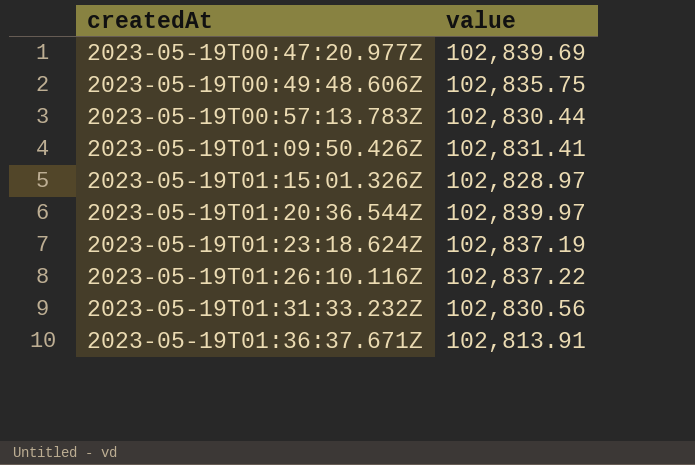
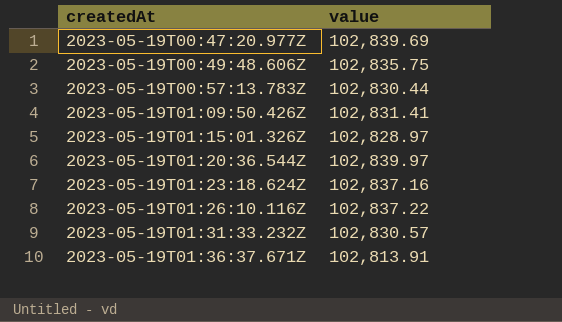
2023-05-19T01:23:18.624Z | value: 102,837.19 -> 102,837.16
2023-05-19T01:31:33.232Z | value: 102,830.56 -> 102,830.57

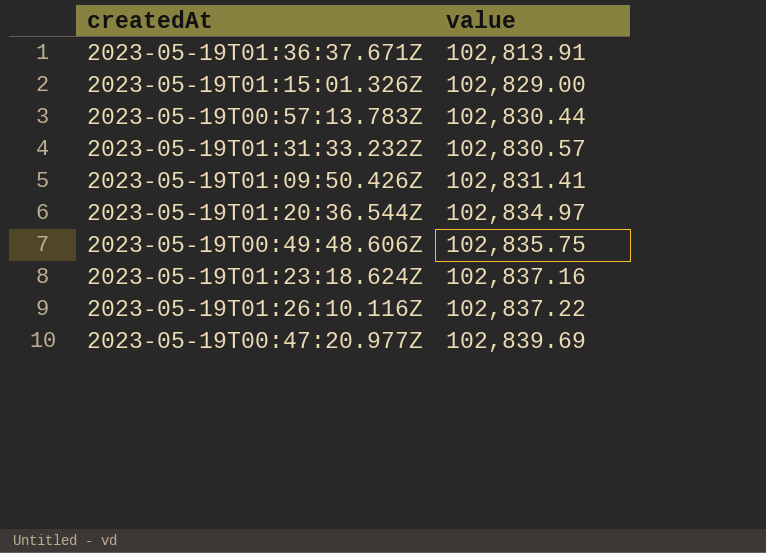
row order: createdAt ascending -> value ascending
2023-05-19T01:15:01.326Z | value: 102,828.97 -> 102,829.00
2023-05-19T01:20:36.544Z | value: 102,839.97 -> 102,834.97

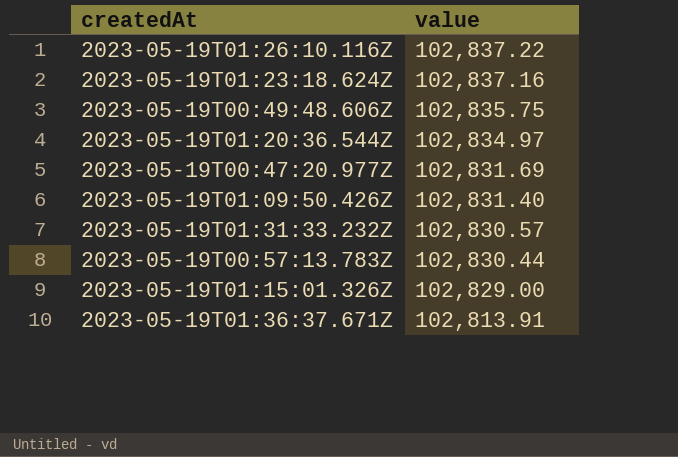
row order: value ascending -> value descending
2023-05-19T00:47:20.977Z | value: 102,839.69 -> 102,831.69
2023-05-19T01:09:50.426Z | value: 102,831.41 -> 102,831.40

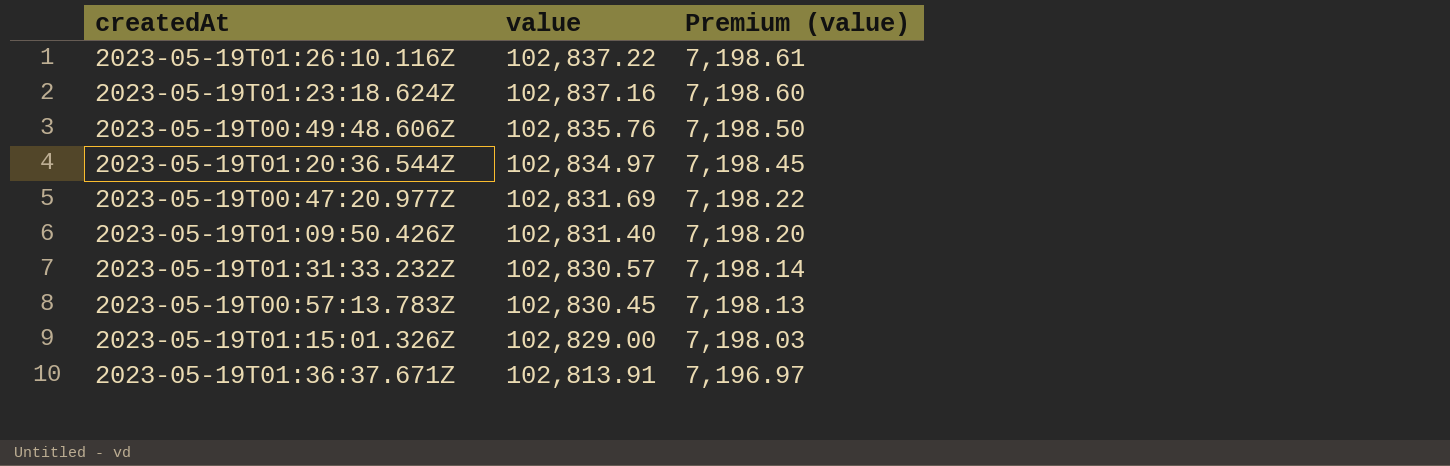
column Premium (value) | formula: none -> [value] * 0.07
2023-05-19T00:49:48.606Z | value: 102,835.75 -> 102,835.76
2023-05-19T00:57:13.783Z | value: 102,830.44 -> 102,830.45

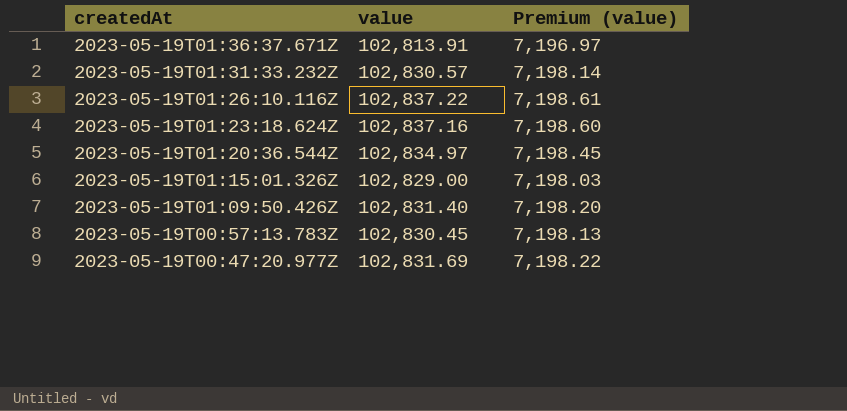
row order: value descending -> createdAt descending
row 2023-05-19T00:49:48.606Z: 102,835.76 | 7,198.50 -> none

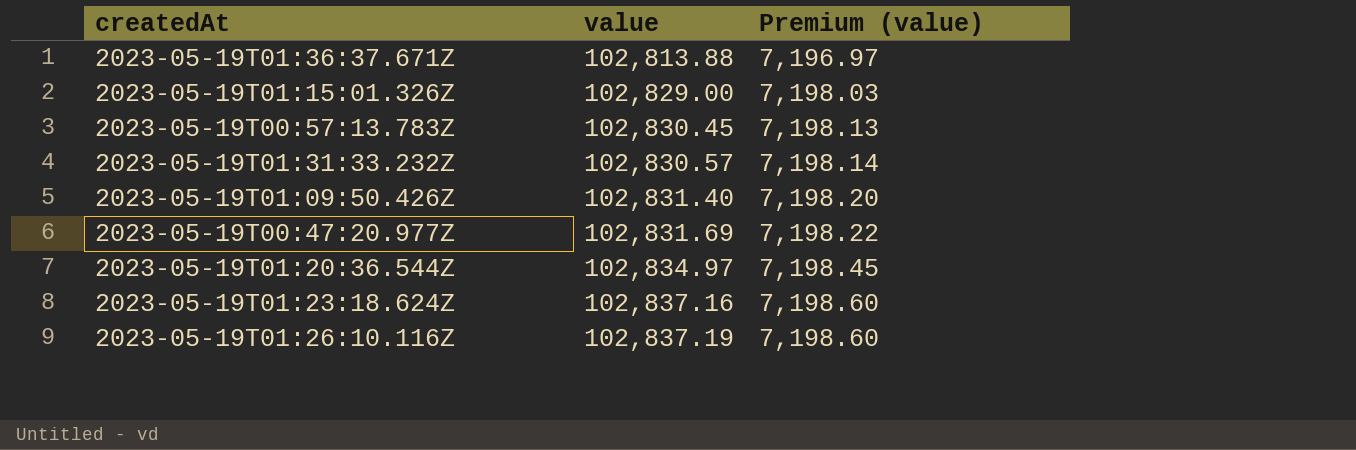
row order: createdAt descending -> value ascending
2023-05-19T01:36:37.671Z | value: 102,813.91 -> 102,813.88
2023-05-19T01:26:10.116Z | value: 102,837.22 -> 102,837.19
2023-05-19T01:26:10.116Z | Premium (value): 7,198.61 -> 7,198.60

